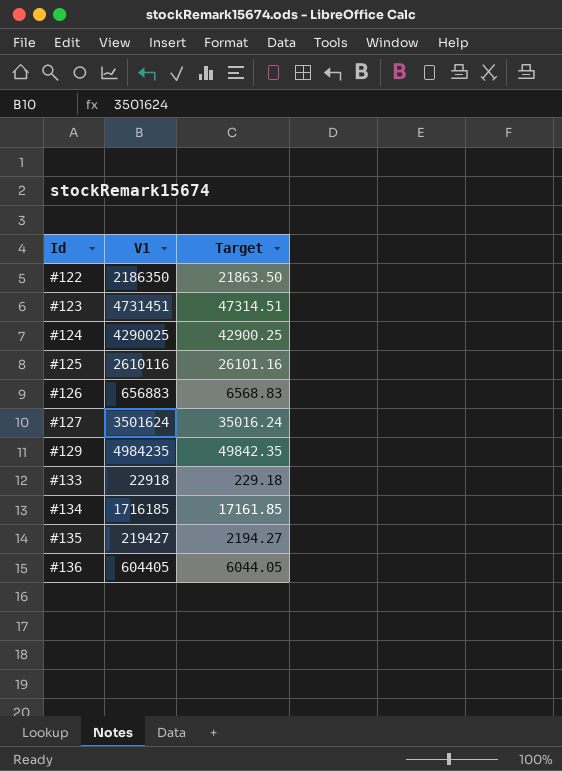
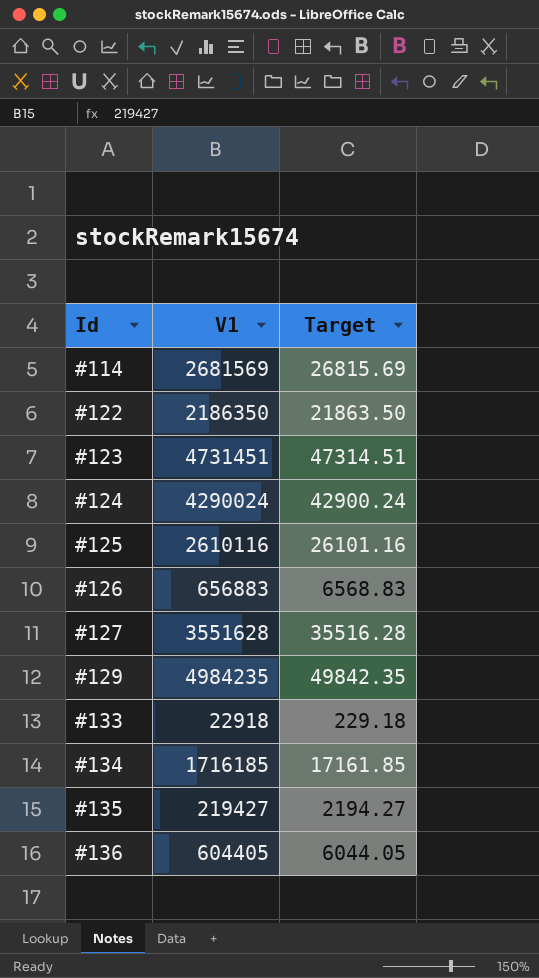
row #114: none -> 2681569 | 26815.69
#124 | V1: 4290025 -> 4290024
#124 | Target: 42900.25 -> 42900.24
#127 | V1: 3501624 -> 3551628
#127 | Target: 35016.24 -> 35516.28

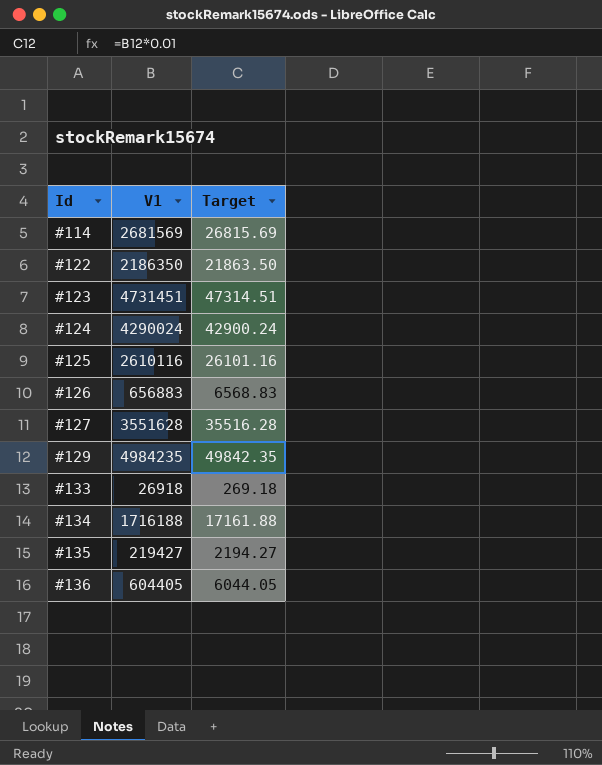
#133 | V1: 22918 -> 26918
#133 | Target: 229.18 -> 269.18
#134 | V1: 1716185 -> 1716188
#134 | Target: 17161.85 -> 17161.88

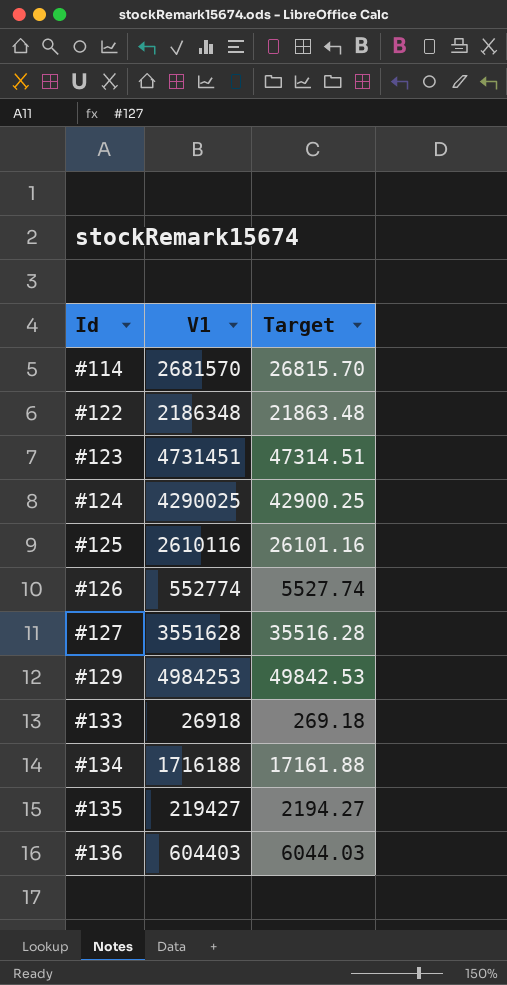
#114 | V1: 2681569 -> 2681570
#114 | Target: 26815.69 -> 26815.70
#122 | V1: 2186350 -> 2186348
#122 | Target: 21863.50 -> 21863.48
#124 | V1: 4290024 -> 4290025
#124 | Target: 42900.24 -> 42900.25
#126 | V1: 656883 -> 552774
#126 | Target: 6568.83 -> 5527.74
#129 | V1: 4984235 -> 4984253
#129 | Target: 49842.35 -> 49842.53
#136 | V1: 604405 -> 604403
#136 | Target: 6044.05 -> 6044.03

